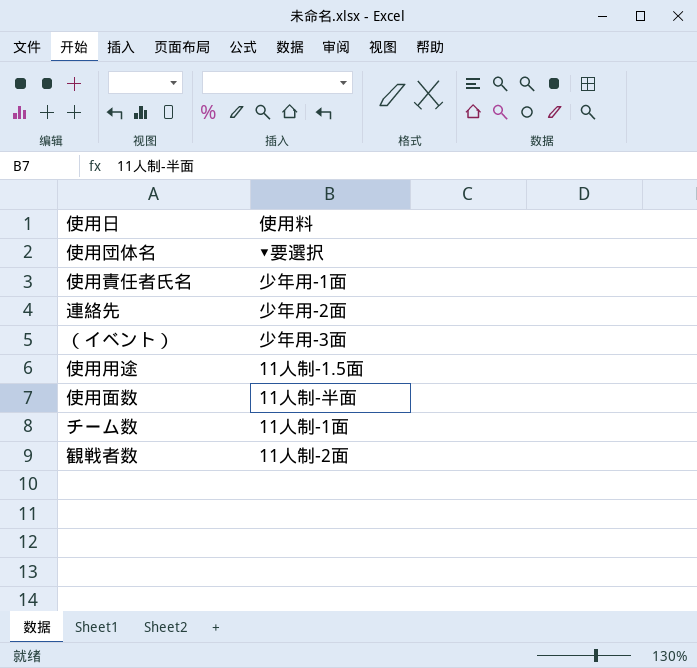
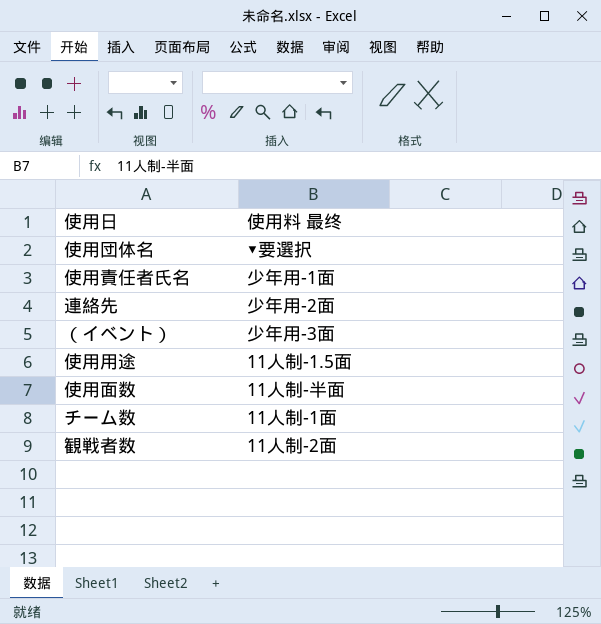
column name: 使用料 -> 使用料 最终

